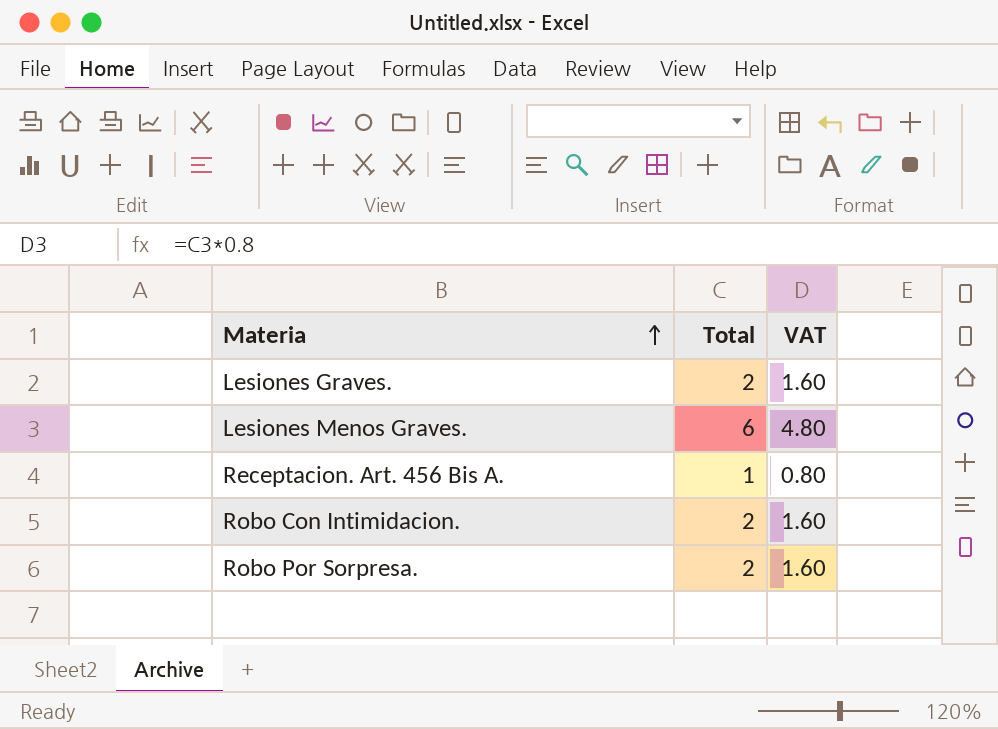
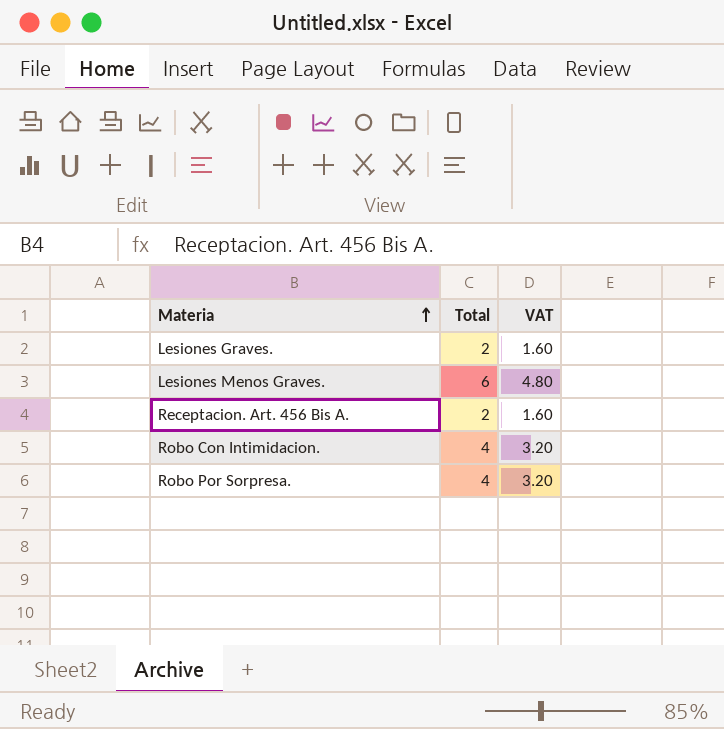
Receptacion. Art. 456 Bis A. | Total: 1 -> 2
Receptacion. Art. 456 Bis A. | VAT: 0.80 -> 1.60
Robo Con Intimidacion. | Total: 2 -> 4
Robo Con Intimidacion. | VAT: 1.60 -> 3.20
Robo Por Sorpresa. | Total: 2 -> 4
Robo Por Sorpresa. | VAT: 1.60 -> 3.20

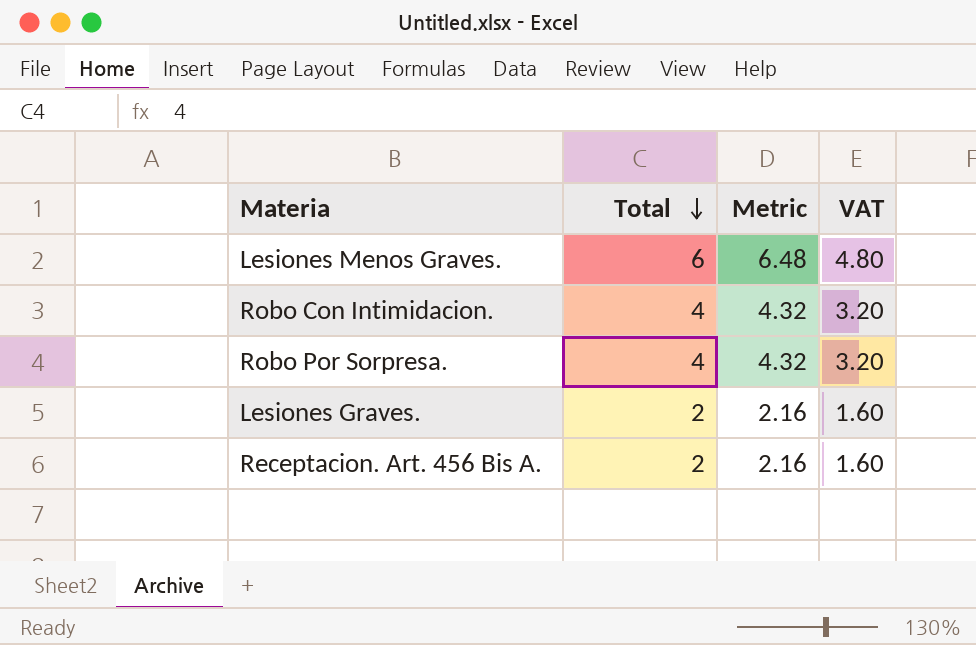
row order: Materia ascending -> Total descending
column Metric | formula: none -> [Total] * 1.08

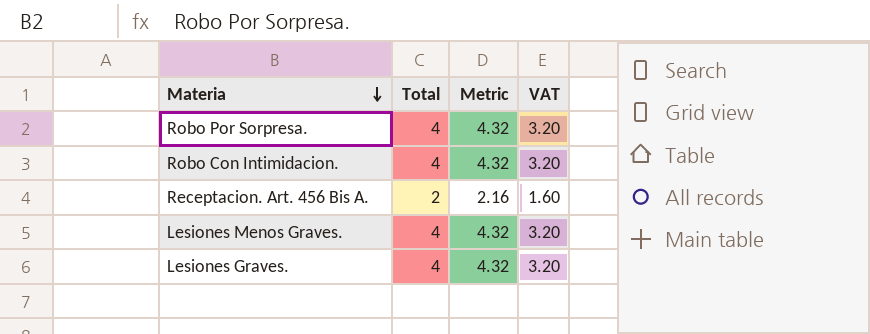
row order: Total descending -> Materia descending
Lesiones Menos Graves. | Total: 6 -> 4
Lesiones Menos Graves. | Metric: 6.48 -> 4.32
Lesiones Menos Graves. | VAT: 4.80 -> 3.20
Lesiones Graves. | Total: 2 -> 4
Lesiones Graves. | Metric: 2.16 -> 4.32
Lesiones Graves. | VAT: 1.60 -> 3.20

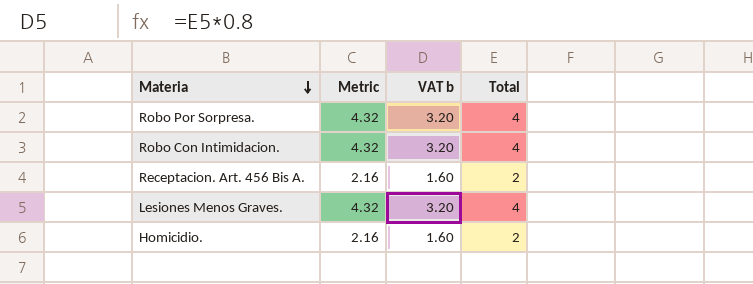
column name: VAT -> VAT b
column Total | position: 2 -> 4
row Lesiones Graves.: 4 | 4.32 | 3.20 -> none
row Homicidio.: none -> 2.16 | 1.60 | 2

